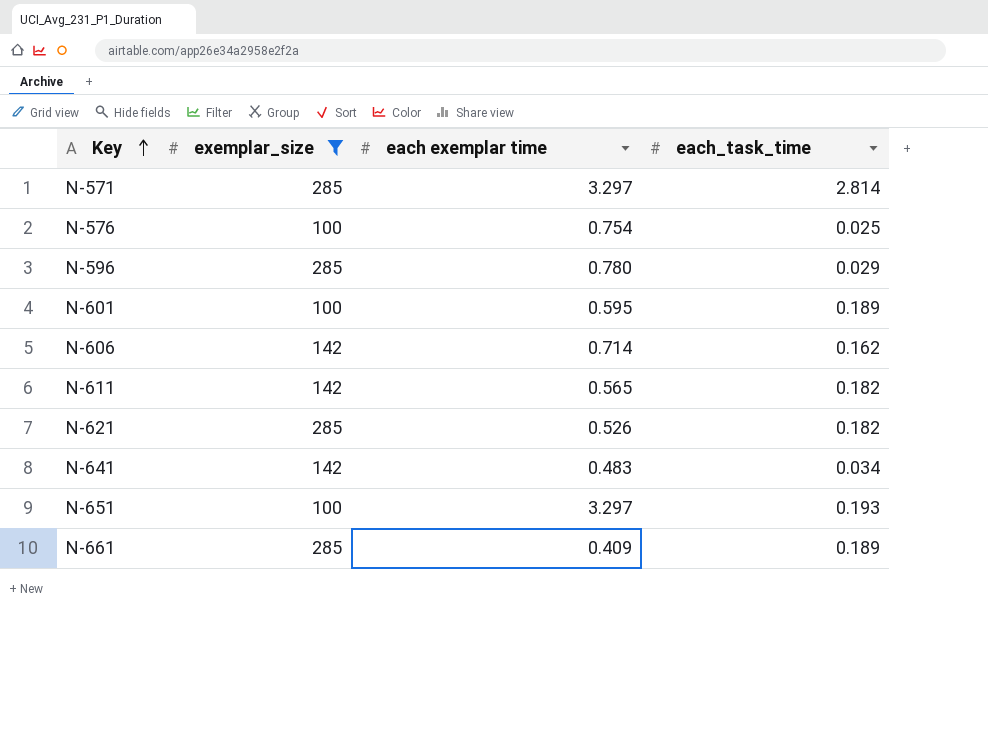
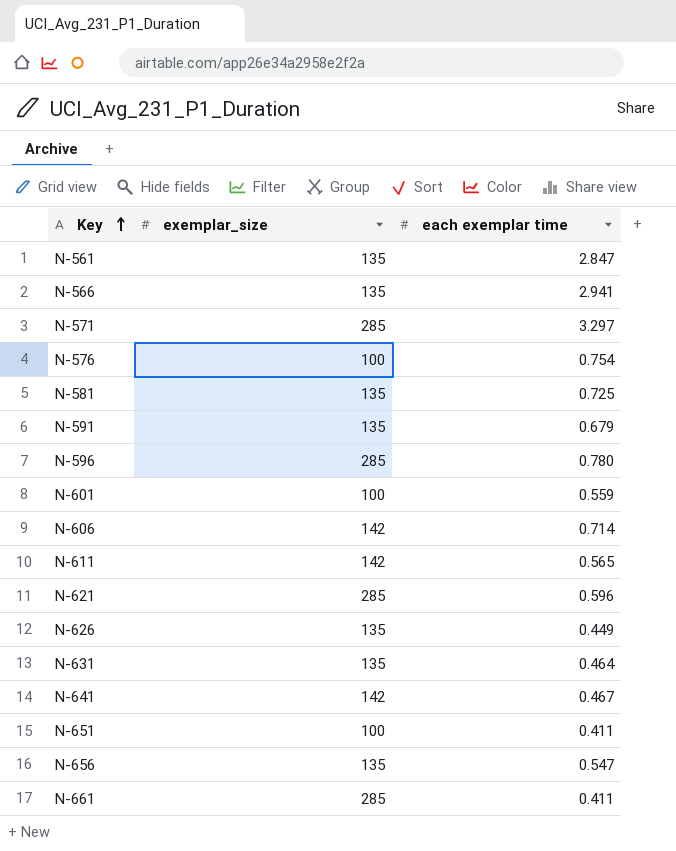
filter: exemplar_size != 135 -> none
column each_task_time | position: 4 -> none
N-601 | each exemplar time: 0.595 -> 0.559
N-621 | each exemplar time: 0.526 -> 0.596
N-641 | each exemplar time: 0.483 -> 0.467
N-651 | each exemplar time: 3.297 -> 0.411
N-661 | each exemplar time: 0.409 -> 0.411

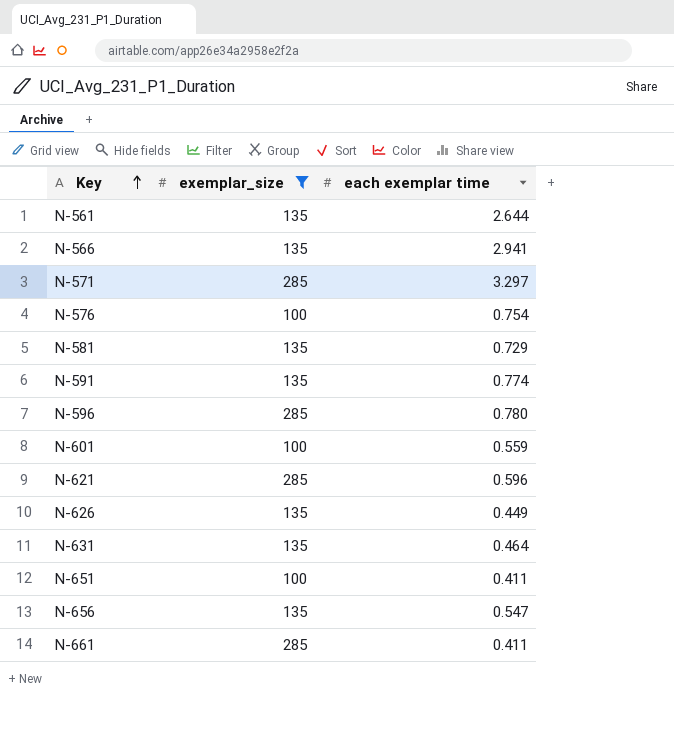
filter: none -> exemplar_size != 142
N-561 | each exemplar time: 2.847 -> 2.644
N-581 | each exemplar time: 0.725 -> 0.729
N-591 | each exemplar time: 0.679 -> 0.774

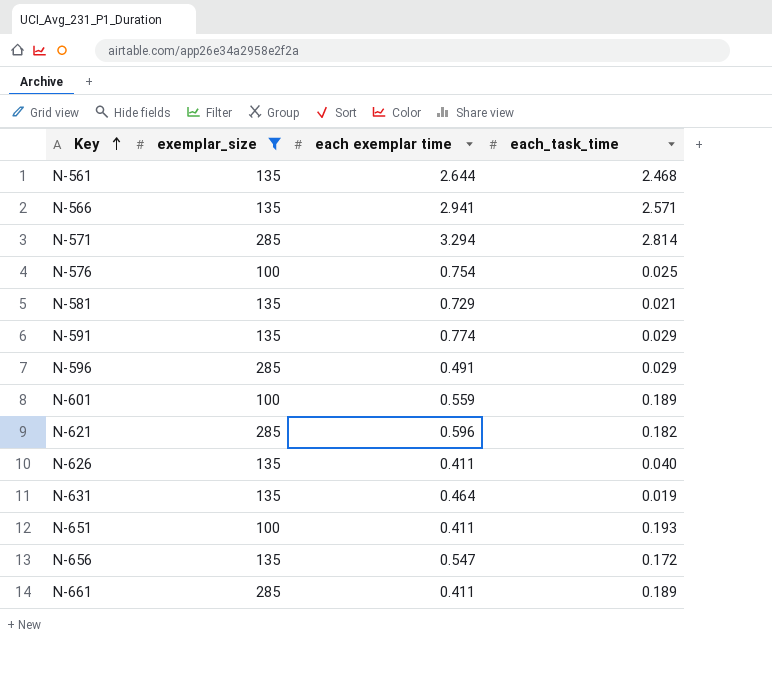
column each_task_time | position: none -> 4
N-571 | each exemplar time: 3.297 -> 3.294
N-596 | each exemplar time: 0.780 -> 0.491
N-626 | each exemplar time: 0.449 -> 0.411

